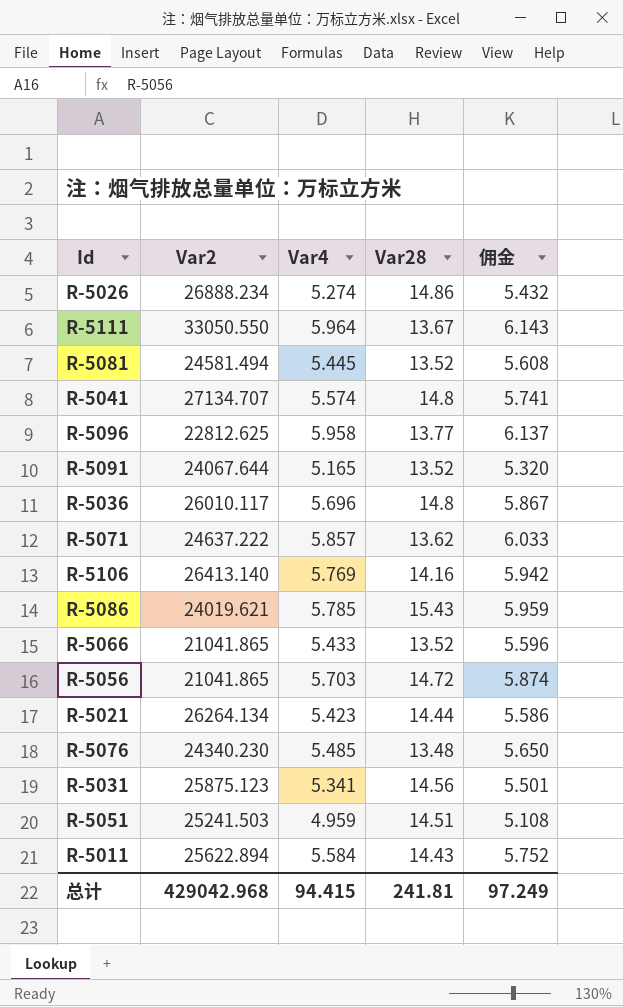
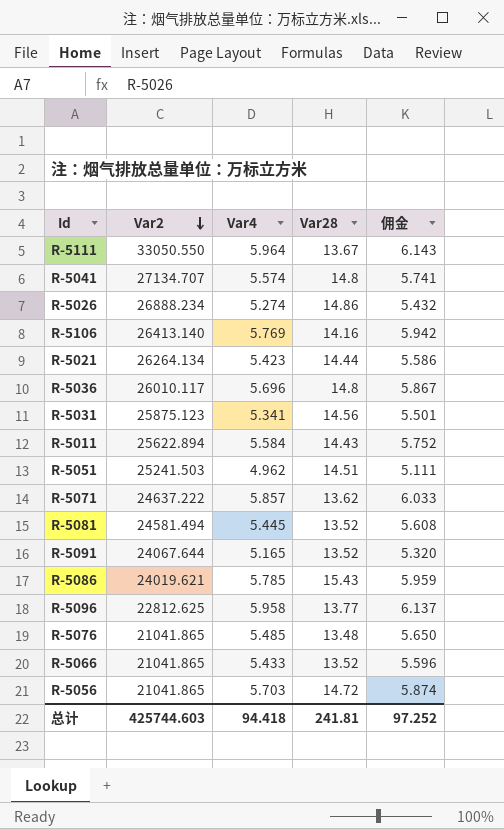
row order: none -> Var2 descending
R-5051 | Var4: 4.959 -> 4.962
R-5051 | 佣金: 5.108 -> 5.111
R-5076 | Var2: 24340.230 -> 21041.865
总计 | Var2: 429042.968 -> 425744.603
总计 | Var4: 94.415 -> 94.418
总计 | 佣金: 97.249 -> 97.252

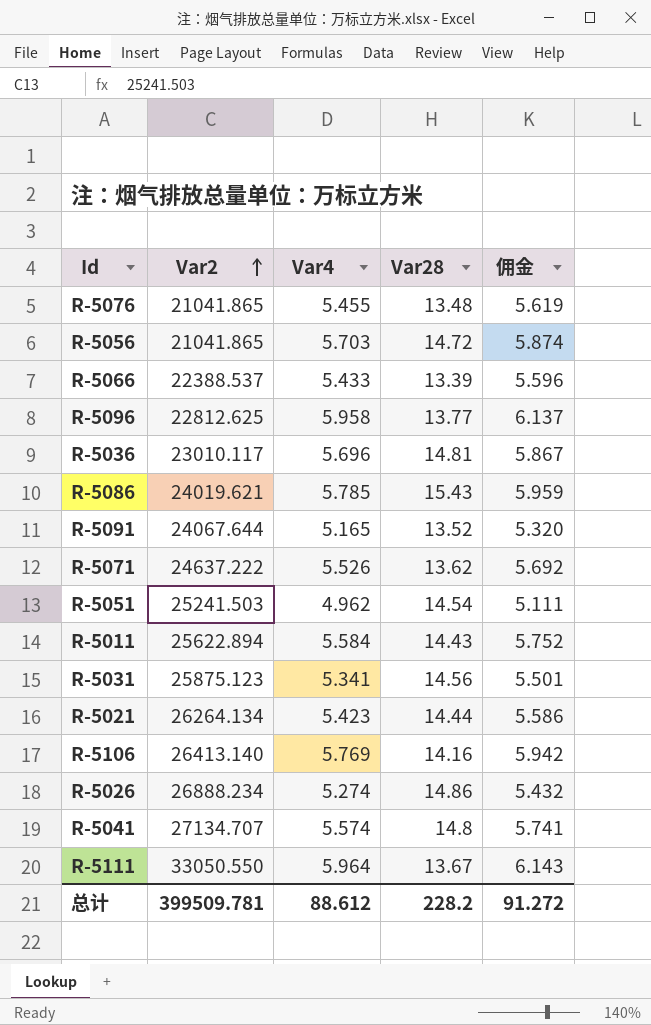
row order: Var2 descending -> Var2 ascending
row R-5081: 24581.494 | 5.445 | 13.52 | 5.608 -> none
R-5076 | Var4: 5.485 -> 5.455
R-5076 | 佣金: 5.650 -> 5.619
R-5066 | Var2: 21041.865 -> 22388.537
R-5066 | Var28: 13.52 -> 13.39
R-5036 | Var2: 26010.117 -> 23010.117
R-5036 | Var28: 14.8 -> 14.81
R-5071 | Var4: 5.857 -> 5.526
R-5071 | 佣金: 6.033 -> 5.692
R-5051 | Var28: 14.51 -> 14.54
总计 | Var2: 425744.603 -> 399509.781
总计 | Var4: 94.418 -> 88.612
总计 | Var28: 241.81 -> 228.2
总计 | 佣金: 97.252 -> 91.272

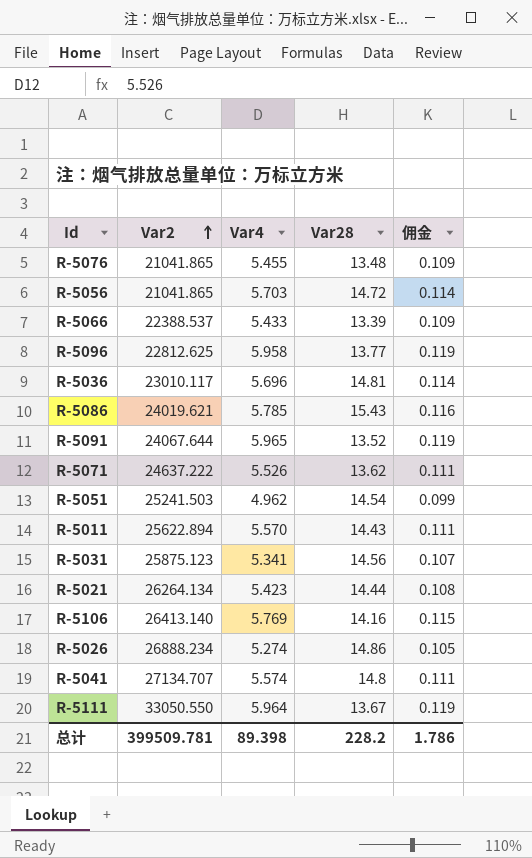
column 佣金 | formula: [Var4] * 1.03 -> [Var4] * 0.02
R-5091 | Var4: 5.165 -> 5.965
R-5011 | Var4: 5.584 -> 5.570
总计 | Var4: 88.612 -> 89.398
总计 | 佣金: 91.272 -> 1.786

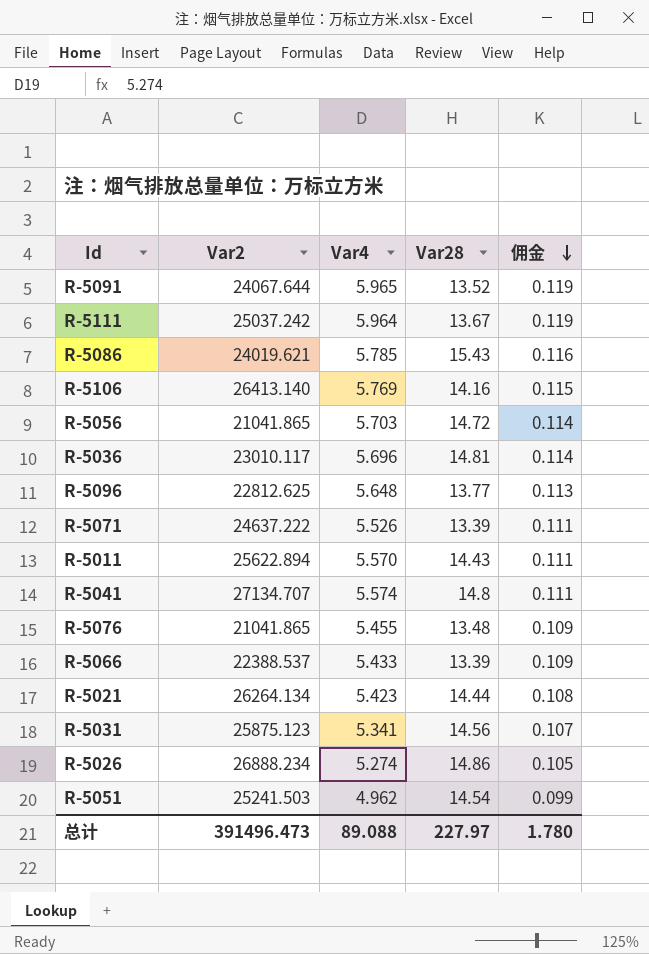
row order: Var2 ascending -> 佣金 descending
R-5111 | Var2: 33050.550 -> 25037.242
R-5096 | Var4: 5.958 -> 5.648
R-5096 | 佣金: 0.119 -> 0.113
R-5071 | Var28: 13.62 -> 13.39
总计 | Var2: 399509.781 -> 391496.473
总计 | Var4: 89.398 -> 89.088
总计 | Var28: 228.2 -> 227.97
总计 | 佣金: 1.786 -> 1.780

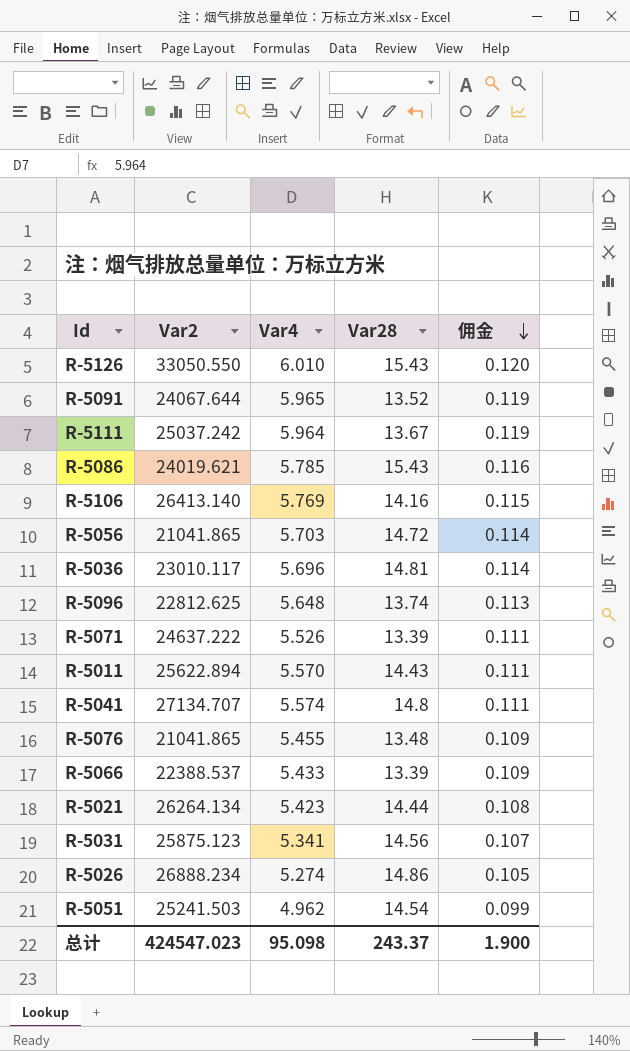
row R-5126: none -> 33050.550 | 6.010 | 15.43 | 0.120
R-5096 | Var28: 13.77 -> 13.74
总计 | Var2: 391496.473 -> 424547.023
总计 | Var4: 89.088 -> 95.098
总计 | Var28: 227.97 -> 243.37
总计 | 佣金: 1.780 -> 1.900

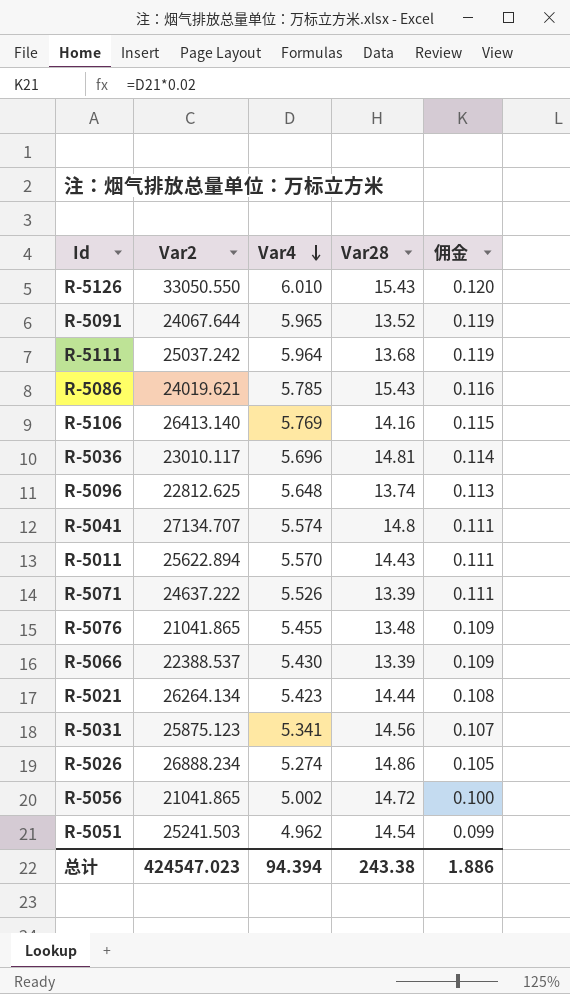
row order: 佣金 descending -> Var4 descending
R-5111 | Var28: 13.67 -> 13.68
R-5066 | Var4: 5.433 -> 5.430
R-5056 | Var4: 5.703 -> 5.002
R-5056 | 佣金: 0.114 -> 0.100
总计 | Var4: 95.098 -> 94.394
总计 | Var28: 243.37 -> 243.38
总计 | 佣金: 1.900 -> 1.886

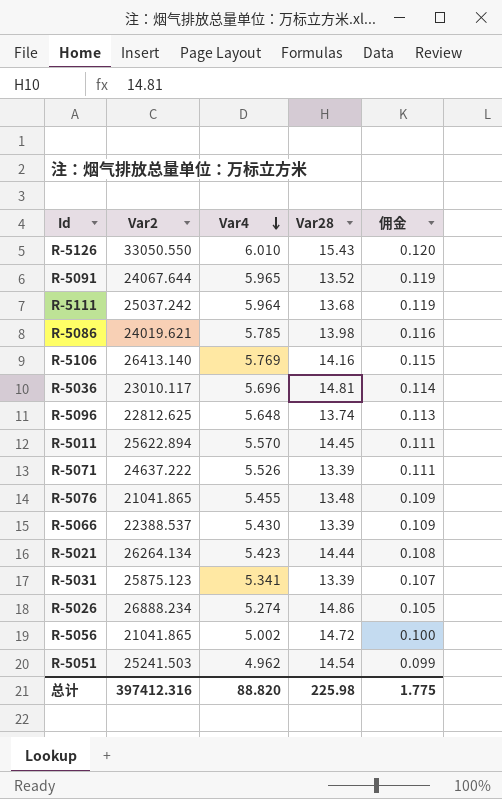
row R-5041: 27134.707 | 5.574 | 14.8 | 0.111 -> none
R-5086 | Var28: 15.43 -> 13.98
R-5011 | Var28: 14.43 -> 14.45
R-5031 | Var28: 14.56 -> 13.39
总计 | Var2: 424547.023 -> 397412.316
总计 | Var4: 94.394 -> 88.820
总计 | Var28: 243.38 -> 225.98
总计 | 佣金: 1.886 -> 1.775

